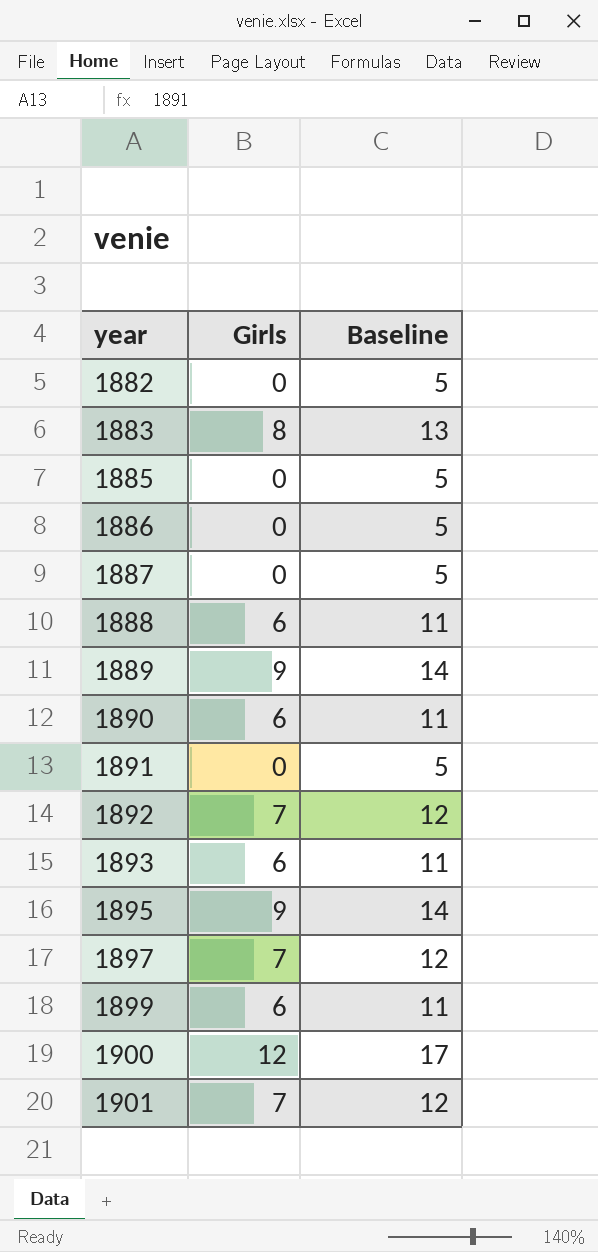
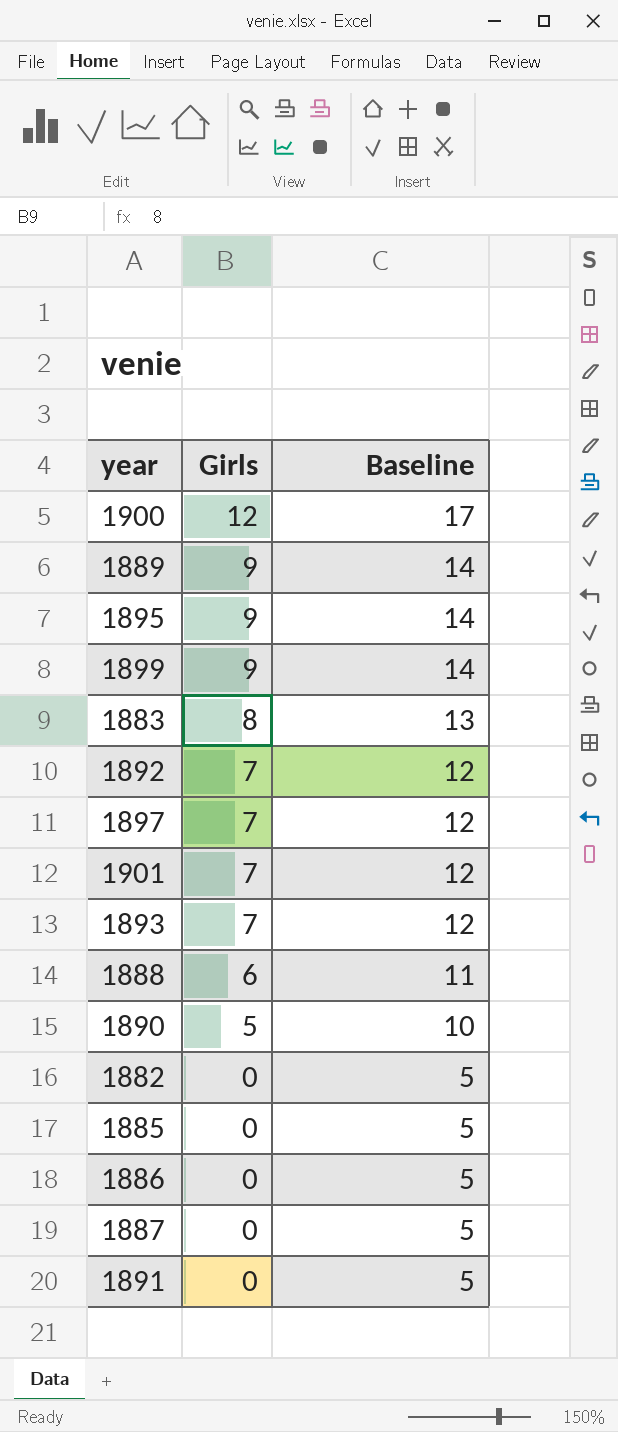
row order: year ascending -> Girls descending
1899 | Girls: 6 -> 9
1899 | Baseline: 11 -> 14
1893 | Girls: 6 -> 7
1893 | Baseline: 11 -> 12
1890 | Girls: 6 -> 5
1890 | Baseline: 11 -> 10

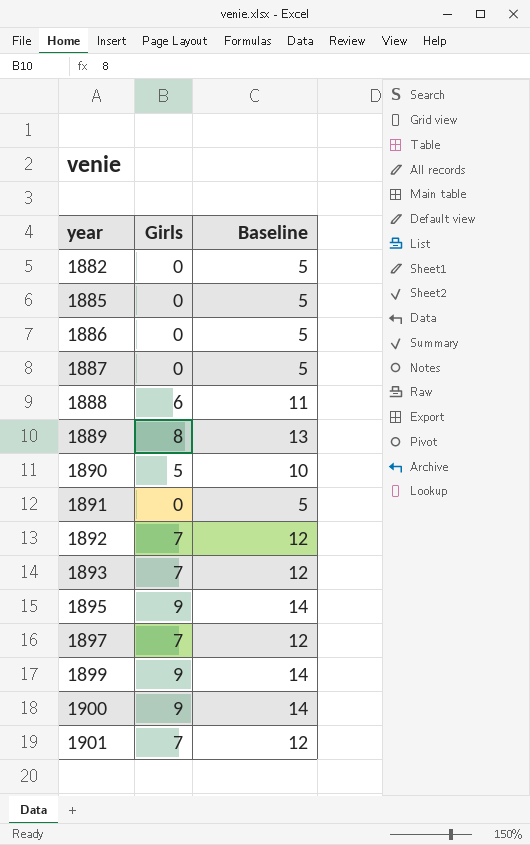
row order: Girls descending -> year ascending
row 1883: 8 | 13 -> none
1889 | Girls: 9 -> 8
1889 | Baseline: 14 -> 13
1900 | Girls: 12 -> 9
1900 | Baseline: 17 -> 14

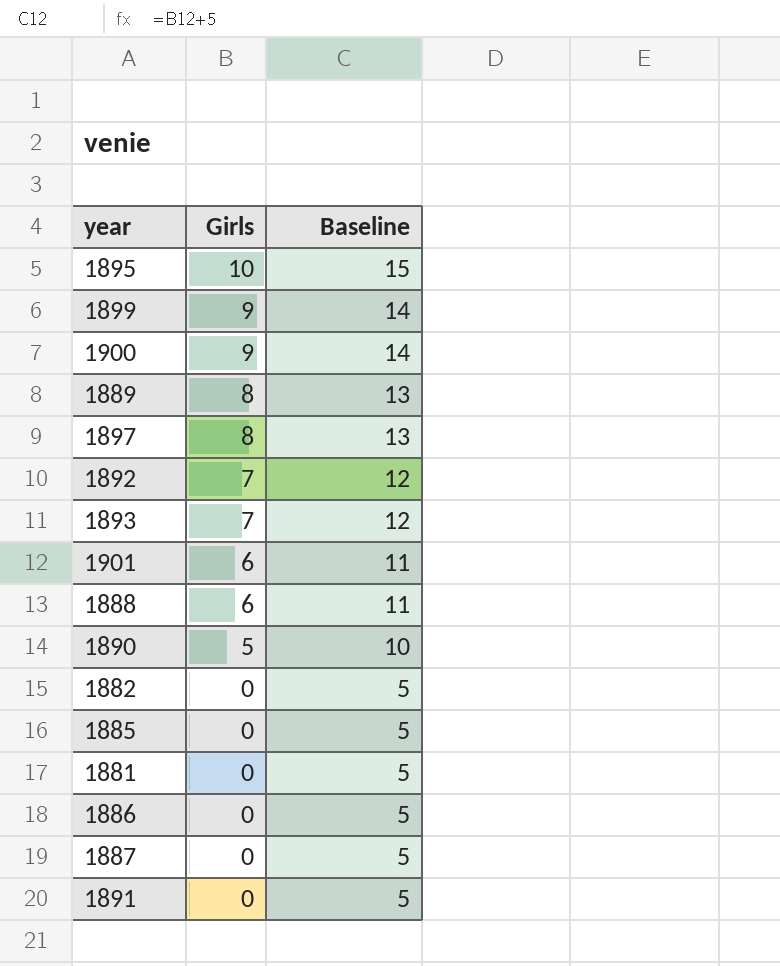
row order: year ascending -> Girls descending
1895 | Girls: 9 -> 10
1895 | Baseline: 14 -> 15
1897 | Girls: 7 -> 8
1897 | Baseline: 12 -> 13
1901 | Girls: 7 -> 6
1901 | Baseline: 12 -> 11
row 1881: none -> 0 | 5

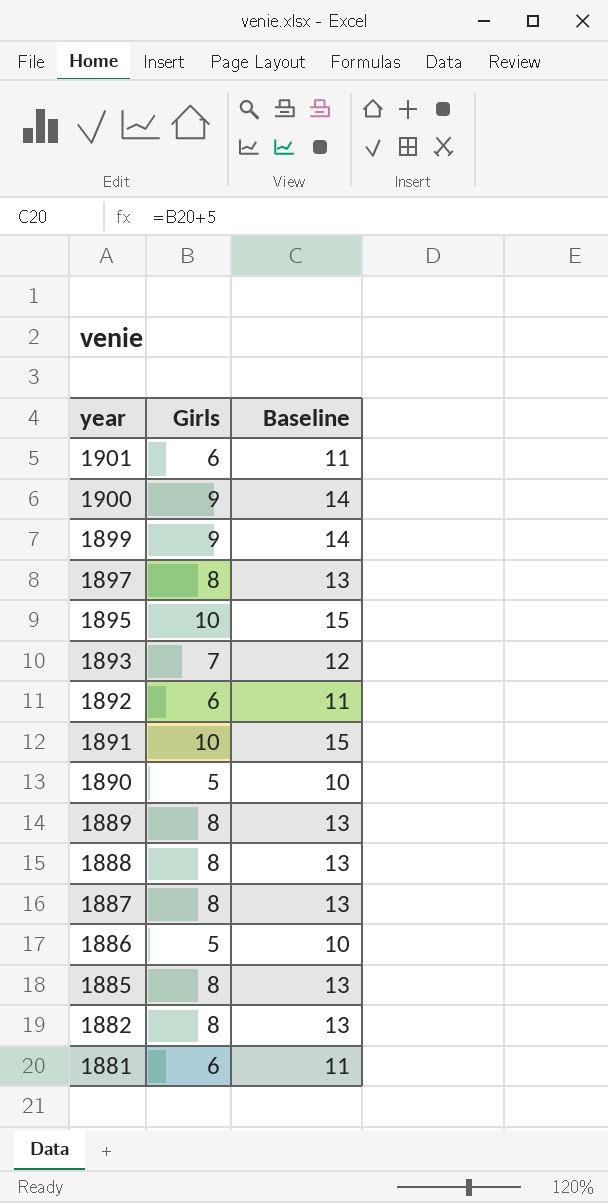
row order: Girls descending -> year descending
1892 | Girls: 7 -> 6
1892 | Baseline: 12 -> 11
1891 | Girls: 0 -> 10
1891 | Baseline: 5 -> 15
1888 | Girls: 6 -> 8
1888 | Baseline: 11 -> 13
1887 | Girls: 0 -> 8
1887 | Baseline: 5 -> 13
1886 | Girls: 0 -> 5
1886 | Baseline: 5 -> 10
1885 | Girls: 0 -> 8
1885 | Baseline: 5 -> 13
1882 | Girls: 0 -> 8
1882 | Baseline: 5 -> 13
1881 | Girls: 0 -> 6
1881 | Baseline: 5 -> 11

